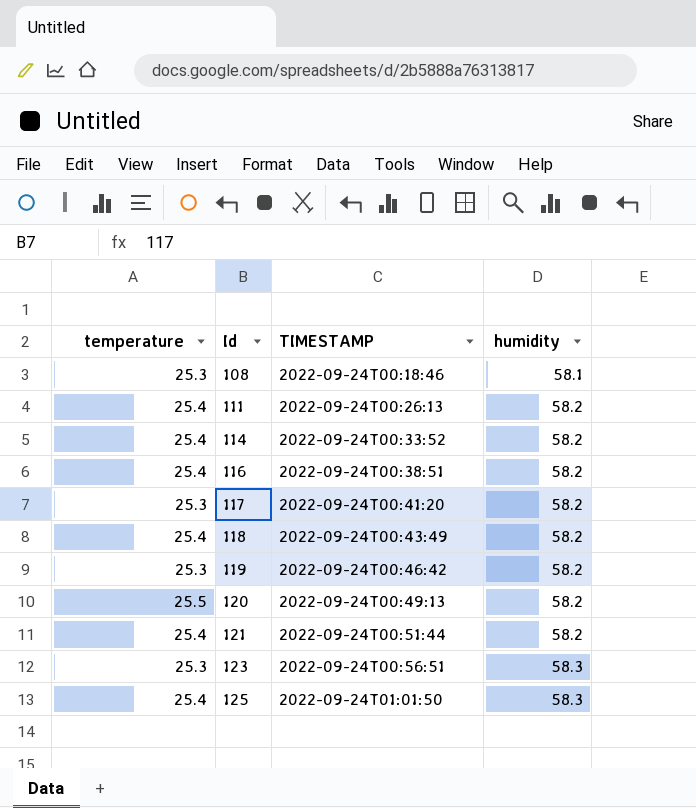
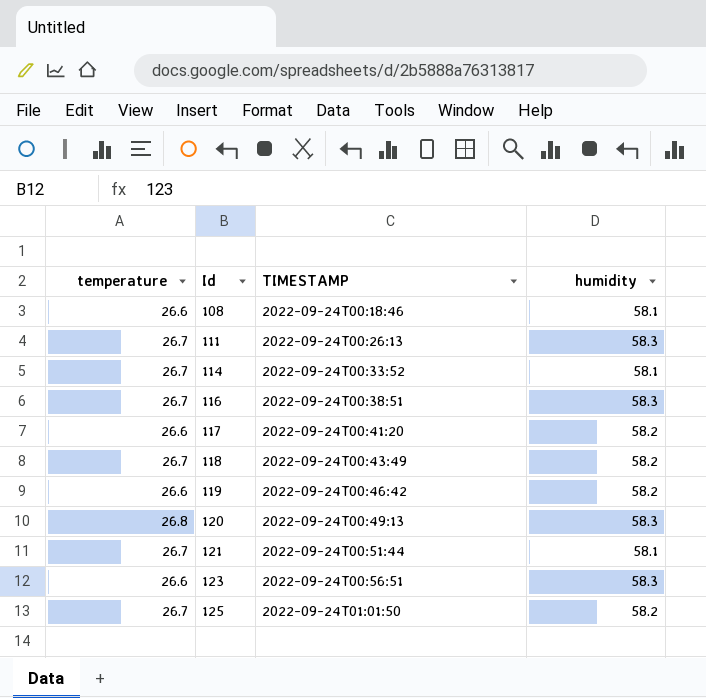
108 | temperature: 25.3 -> 26.6
111 | temperature: 25.4 -> 26.7
111 | humidity: 58.2 -> 58.3
114 | temperature: 25.4 -> 26.7
114 | humidity: 58.2 -> 58.1
116 | temperature: 25.4 -> 26.7
116 | humidity: 58.2 -> 58.3
117 | temperature: 25.3 -> 26.6
118 | temperature: 25.4 -> 26.7
119 | temperature: 25.3 -> 26.6
120 | temperature: 25.5 -> 26.8
120 | humidity: 58.2 -> 58.3
121 | temperature: 25.4 -> 26.7
121 | humidity: 58.2 -> 58.1
123 | temperature: 25.3 -> 26.6
125 | temperature: 25.4 -> 26.7
125 | humidity: 58.3 -> 58.2

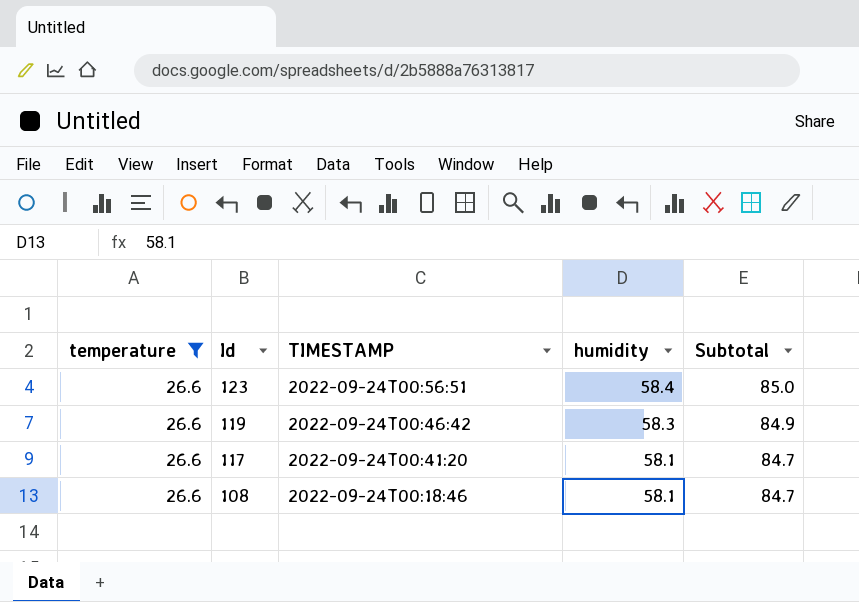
filter: none -> temperature = 26.6
row order: Id ascending -> Id descending
column Subtotal | formula: none -> [temperature] + [humidity]
123 | humidity: 58.3 -> 58.4
119 | humidity: 58.2 -> 58.3
117 | humidity: 58.2 -> 58.1

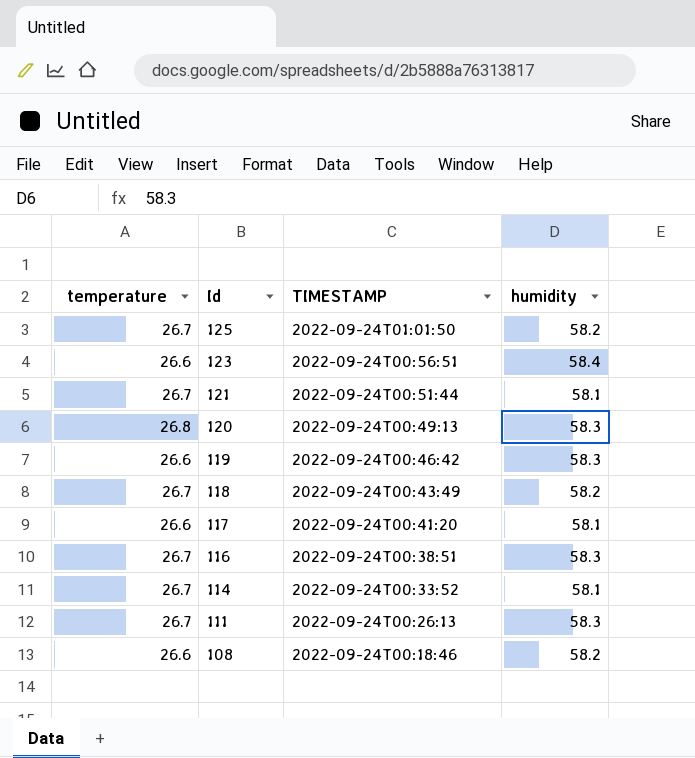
filter: temperature = 26.6 -> none
column Subtotal | formula: [temperature] + [humidity] -> none
108 | humidity: 58.1 -> 58.2

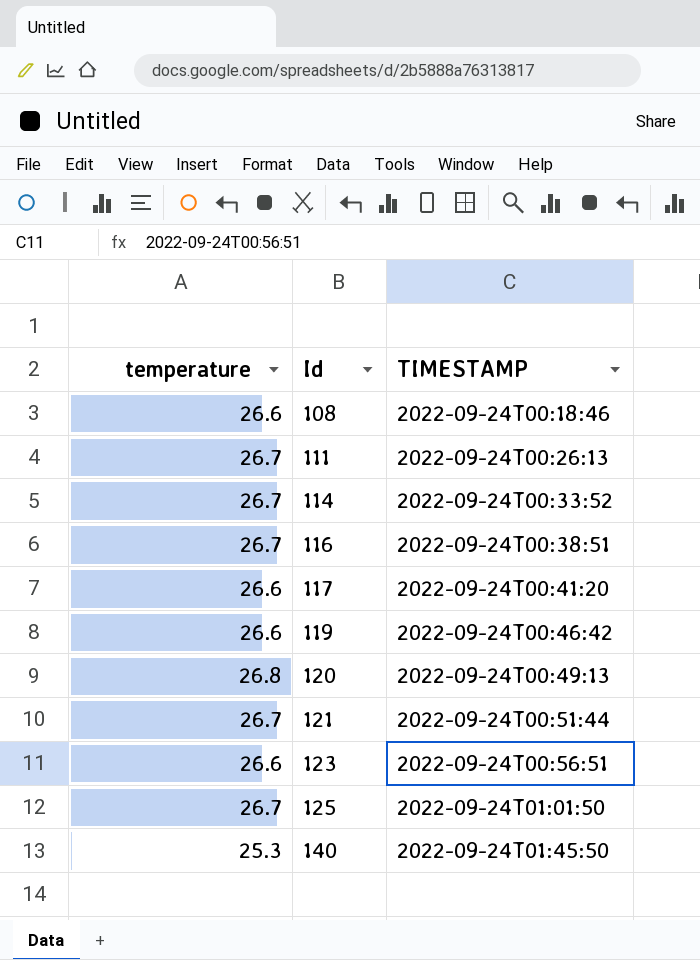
row order: Id descending -> Id ascending
column humidity | position: 4 -> none
row 118: 26.7 | 2022-09-24T00:43:49 | 58.2 -> none
row 140: none -> 25.3 | 2022-09-24T01:45:50

